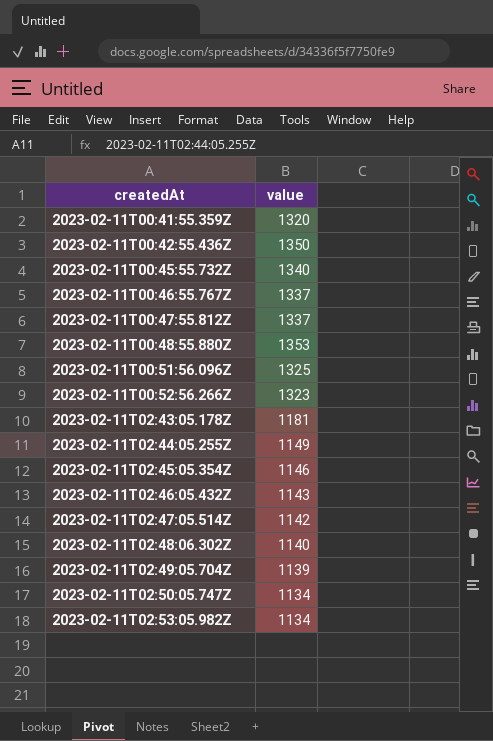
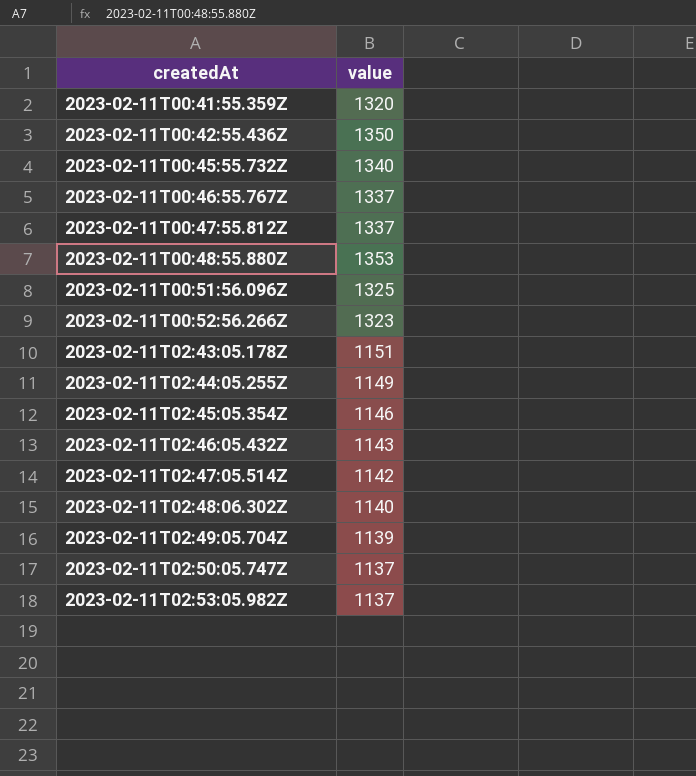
2023-02-11T02:43:05.178Z | value: 1181 -> 1151
2023-02-11T02:50:05.747Z | value: 1134 -> 1137
2023-02-11T02:53:05.982Z | value: 1134 -> 1137

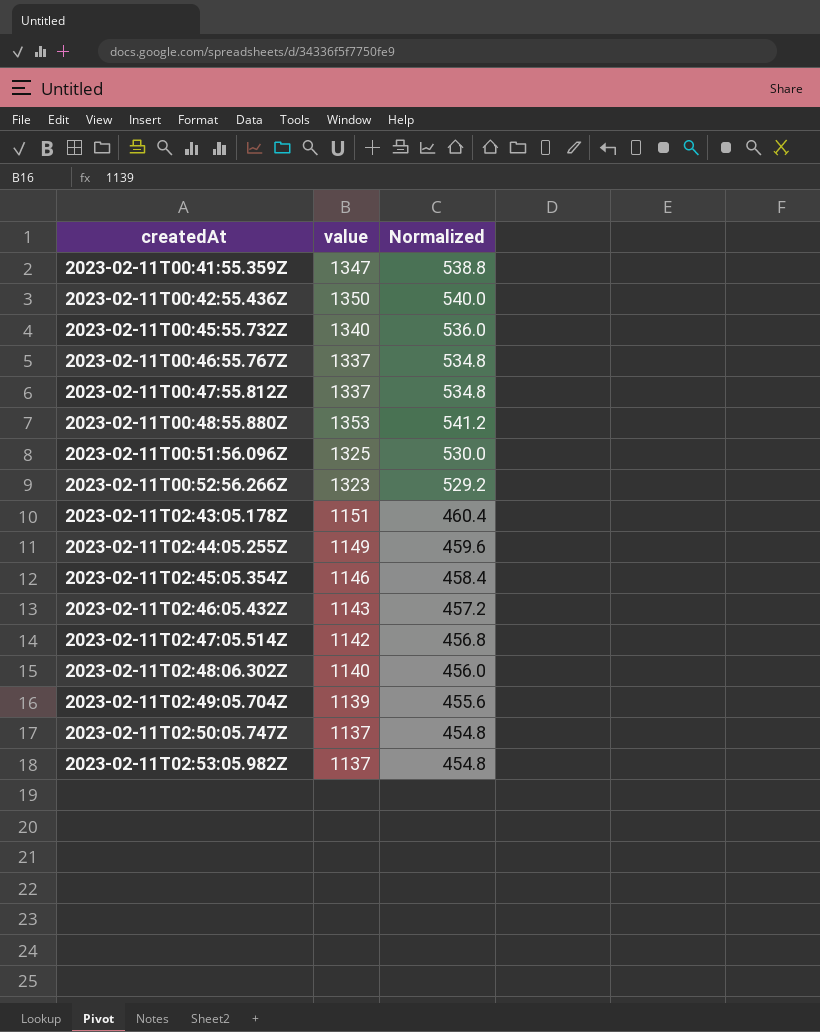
column Normalized | formula: none -> [value] * 0.4
2023-02-11T00:41:55.359Z | value: 1320 -> 1347

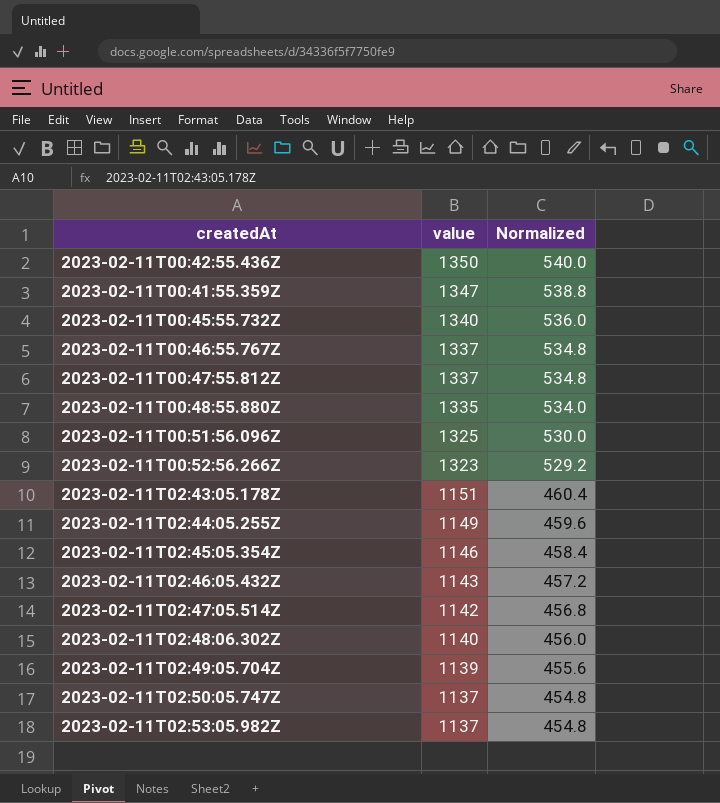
row order: createdAt ascending -> value descending
2023-02-11T00:48:55.880Z | value: 1353 -> 1335
2023-02-11T00:48:55.880Z | Normalized: 541.2 -> 534.0

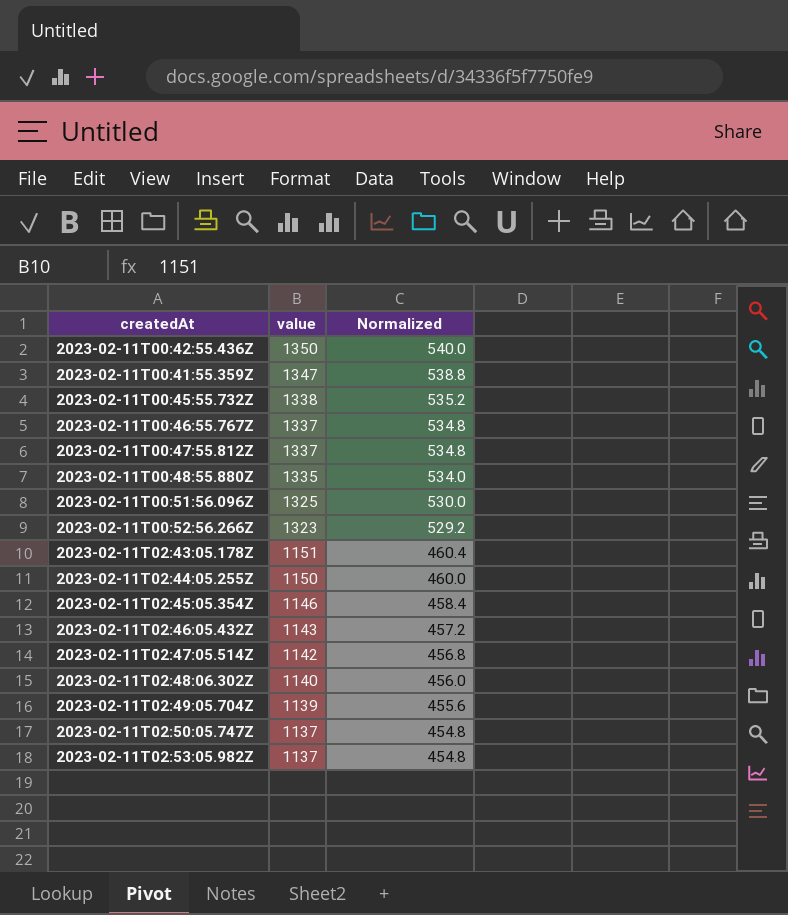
2023-02-11T00:45:55.732Z | value: 1340 -> 1338
2023-02-11T00:45:55.732Z | Normalized: 536.0 -> 535.2
2023-02-11T02:44:05.255Z | value: 1149 -> 1150
2023-02-11T02:44:05.255Z | Normalized: 459.6 -> 460.0

